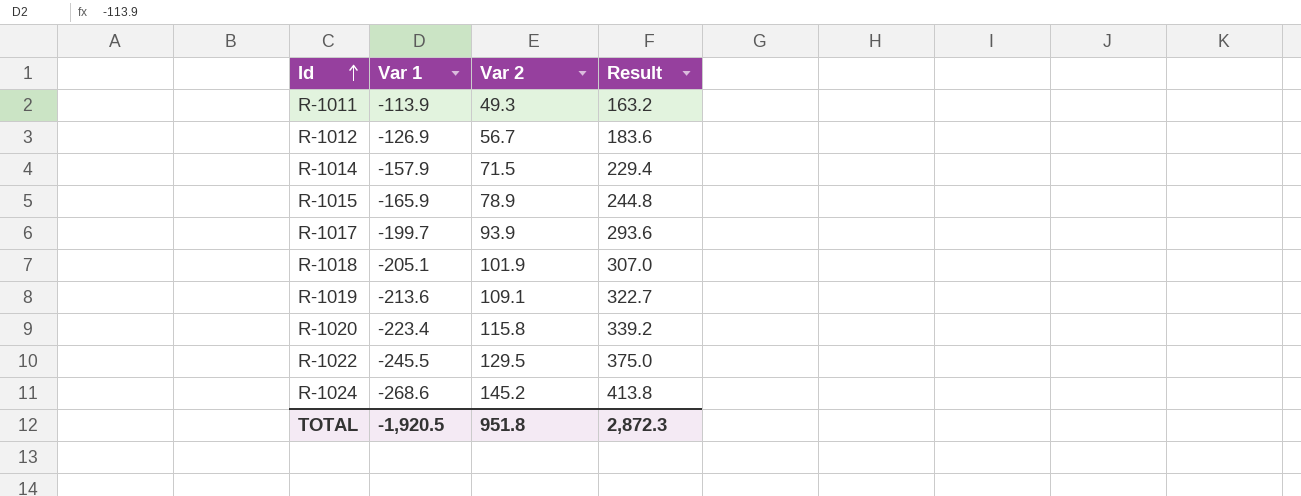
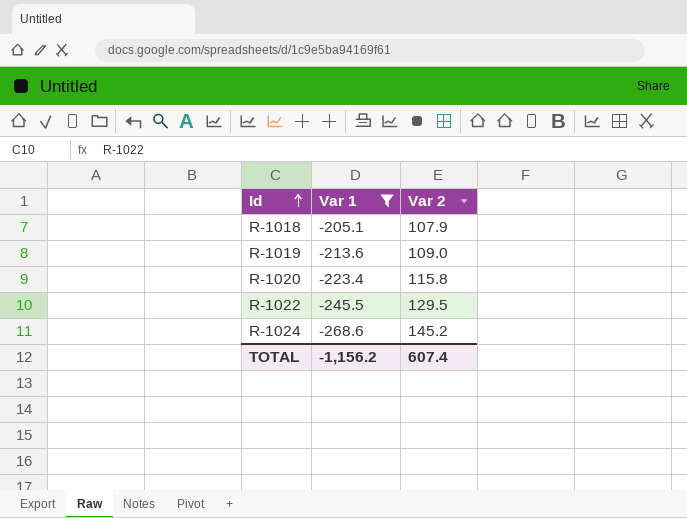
filter: none -> Var 1 <= -205.1
column Result | formula: [Var 2] - [Var 1] -> none
R-1018 | Var 2: 101.9 -> 107.9
R-1019 | Var 2: 109.1 -> 109.0
TOTAL | Var 1: -1,920.5 -> -1,156.2
TOTAL | Var 2: 951.8 -> 607.4

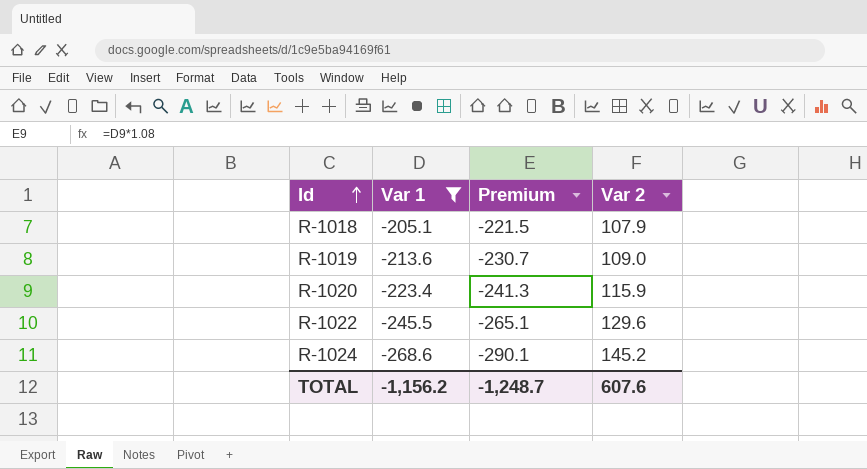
column Premium | formula: none -> [Var 1] * 1.08
R-1020 | Var 2: 115.8 -> 115.9
R-1022 | Var 2: 129.5 -> 129.6
TOTAL | Var 2: 607.4 -> 607.6

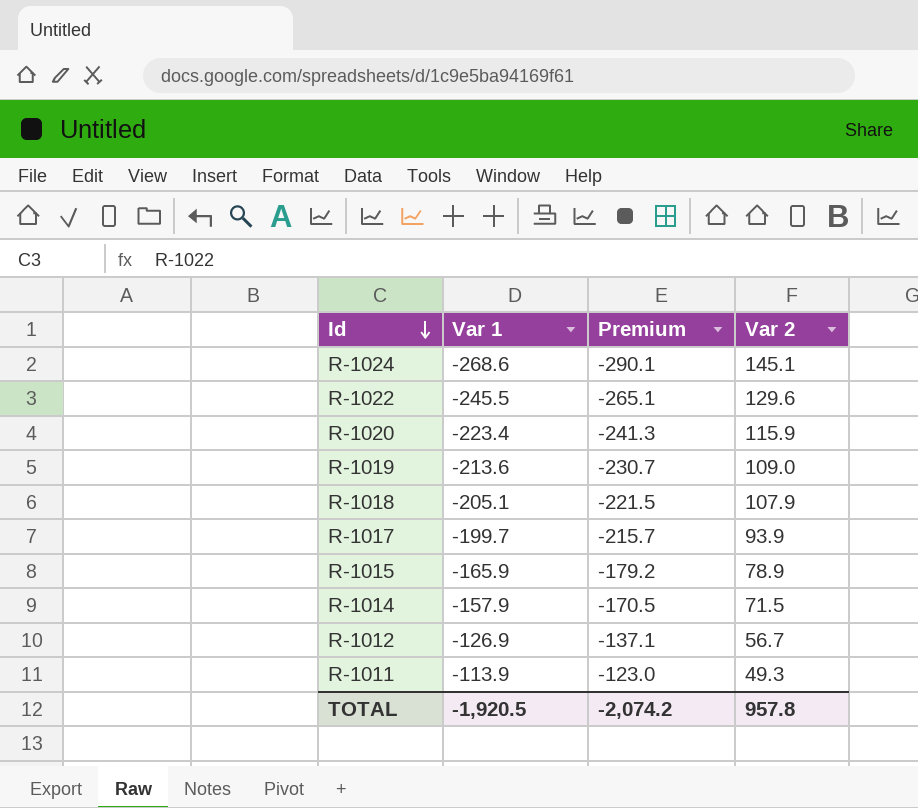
filter: Var 1 <= -205.1 -> none
row order: Id ascending -> Id descending
R-1024 | Var 2: 145.2 -> 145.1
TOTAL | Var 1: -1,156.2 -> -1,920.5
TOTAL | Premium: -1,248.7 -> -2,074.2
TOTAL | Var 2: 607.6 -> 957.8

